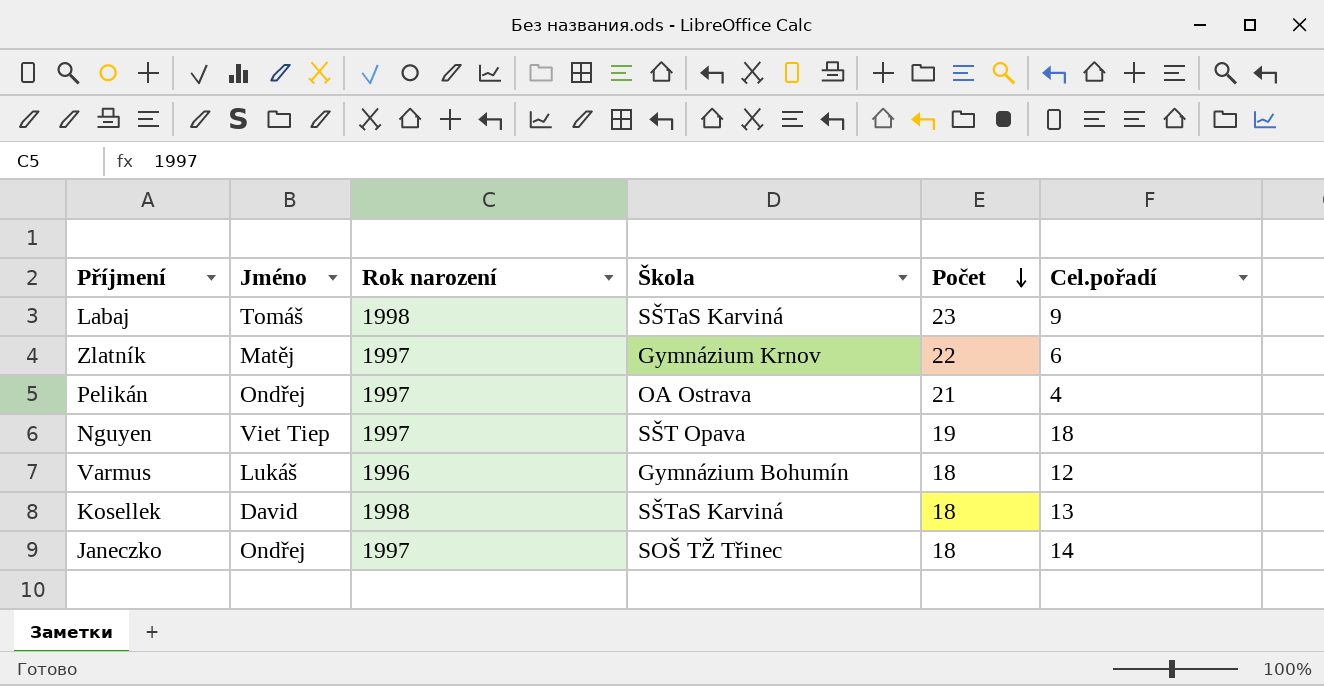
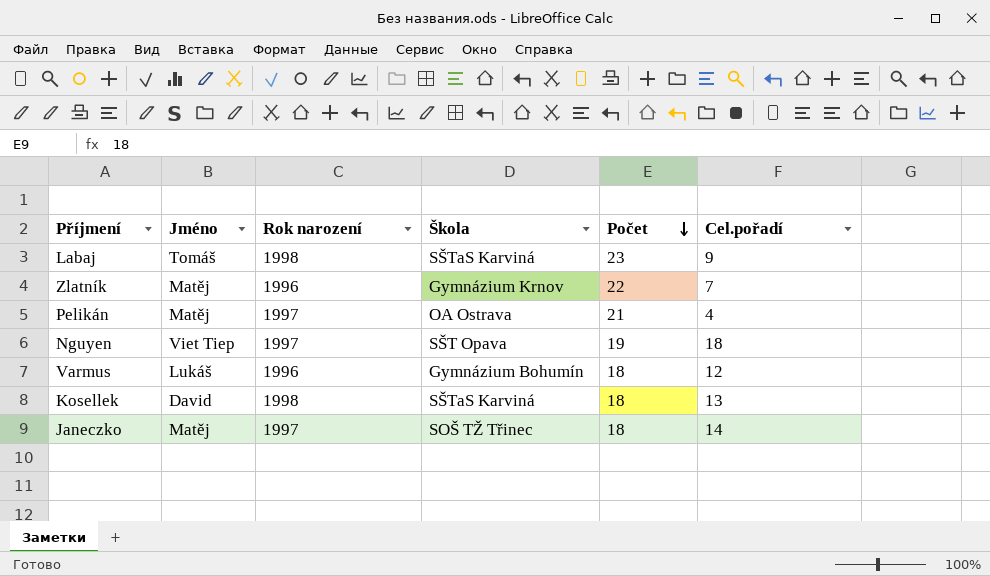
Zlatník | Rok narození: 1997 -> 1996
Zlatník | Cel.pořadí: 6 -> 7
Pelikán | Jméno: Ondřej -> Matěj
Janeczko | Jméno: Ondřej -> Matěj

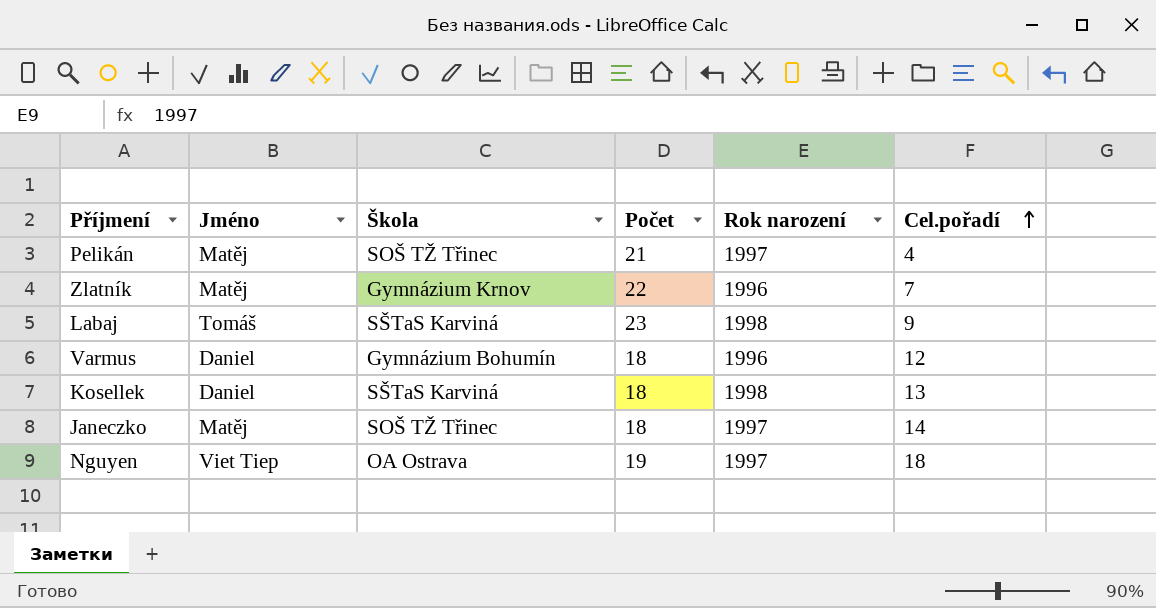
row order: Počet descending -> Cel.pořadí ascending
column Rok narození | position: 3 -> 5
Pelikán | Škola: OA Ostrava -> SOŠ TŽ Třinec
Varmus | Jméno: Lukáš -> Daniel
Kosellek | Jméno: David -> Daniel
Nguyen | Škola: SŠT Opava -> OA Ostrava

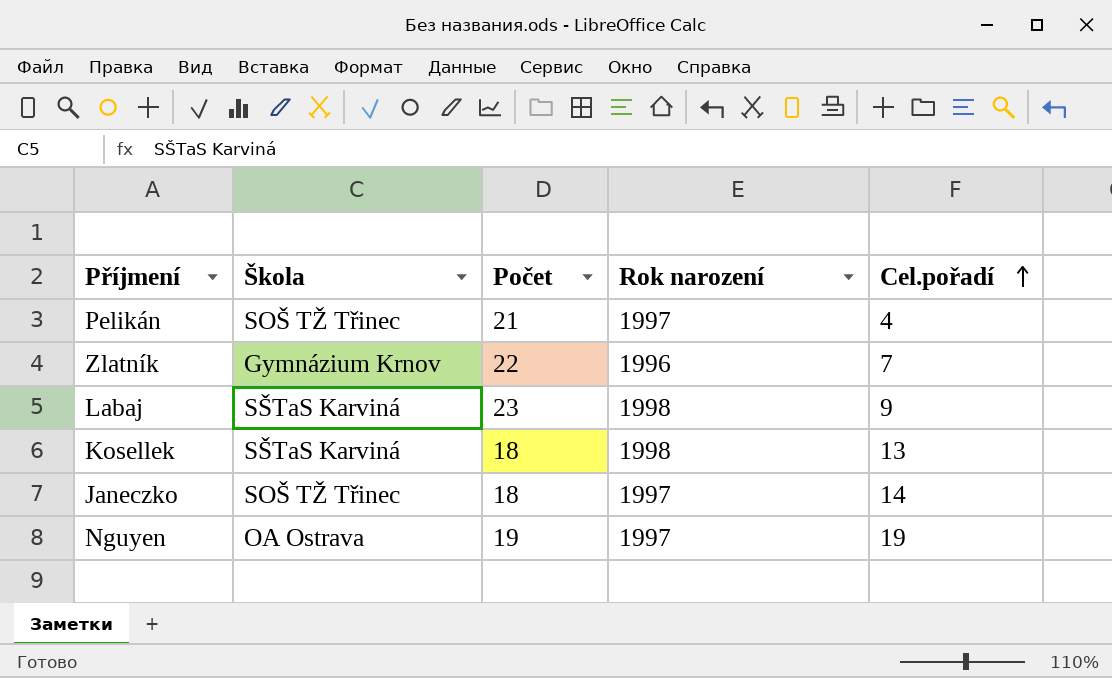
column Jméno | position: 2 -> none
row Varmus: Daniel | Gymnázium Bohumín | 18 | 1996 | 12 -> none
Nguyen | Cel.pořadí: 18 -> 19

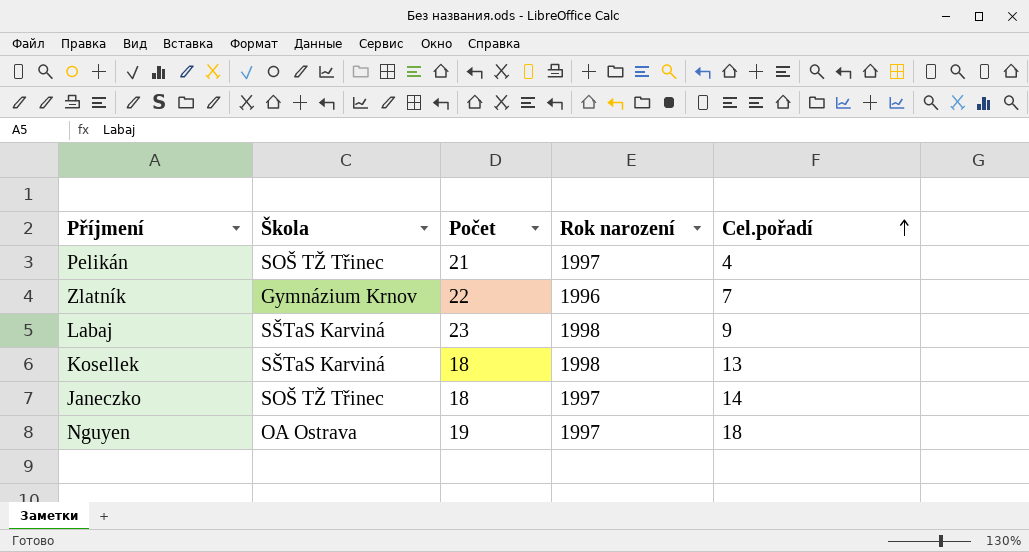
Nguyen | Cel.pořadí: 19 -> 18

